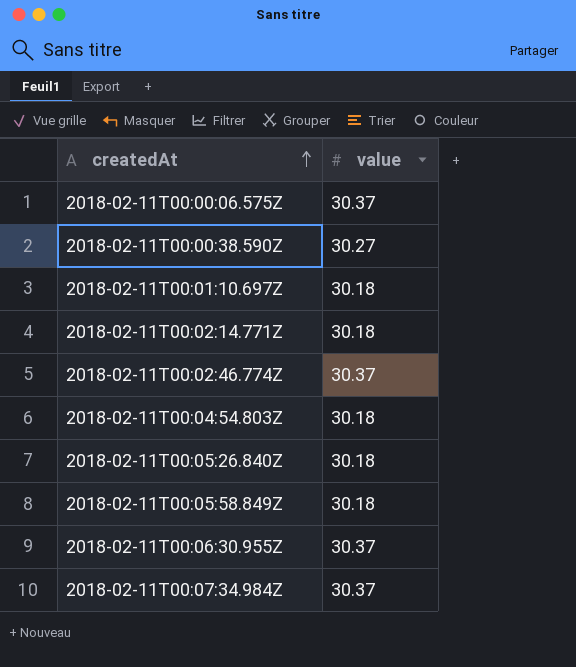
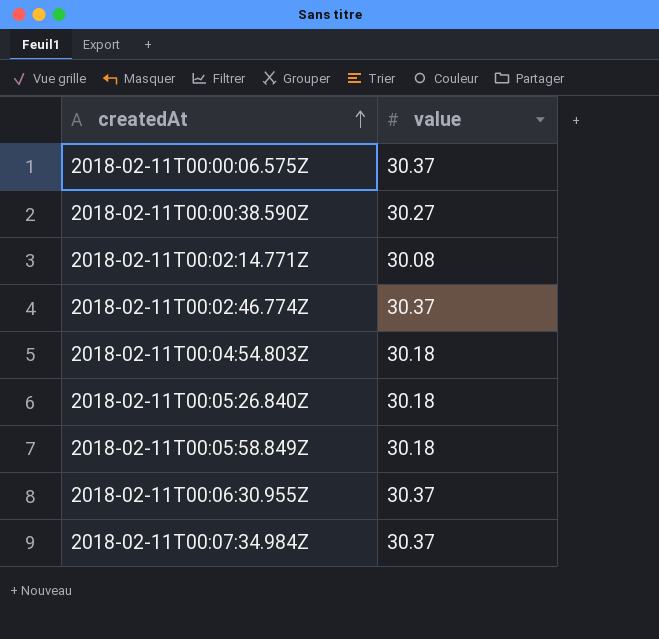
row 2018-02-11T00:01:10.697Z: 30.18 -> none
2018-02-11T00:02:14.771Z | value: 30.18 -> 30.08

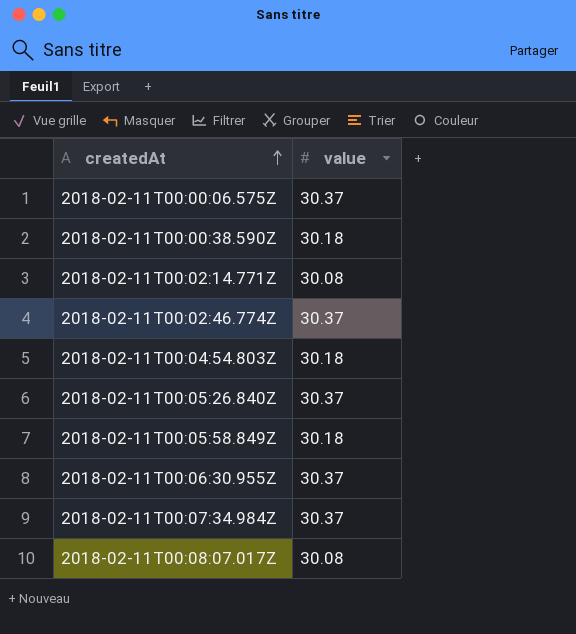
2018-02-11T00:00:38.590Z | value: 30.27 -> 30.18
2018-02-11T00:05:26.840Z | value: 30.18 -> 30.37
row 2018-02-11T00:08:07.017Z: none -> 30.08

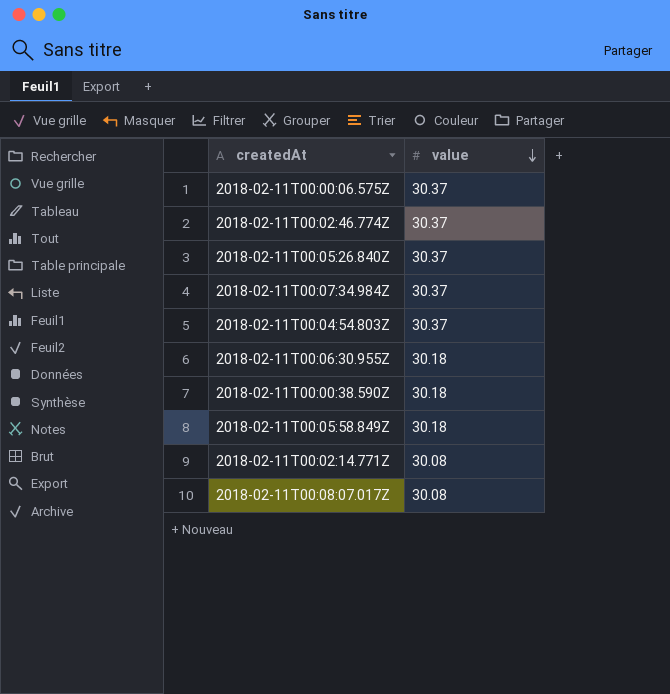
row order: createdAt ascending -> value descending
2018-02-11T00:04:54.803Z | value: 30.18 -> 30.37
2018-02-11T00:06:30.955Z | value: 30.37 -> 30.18

